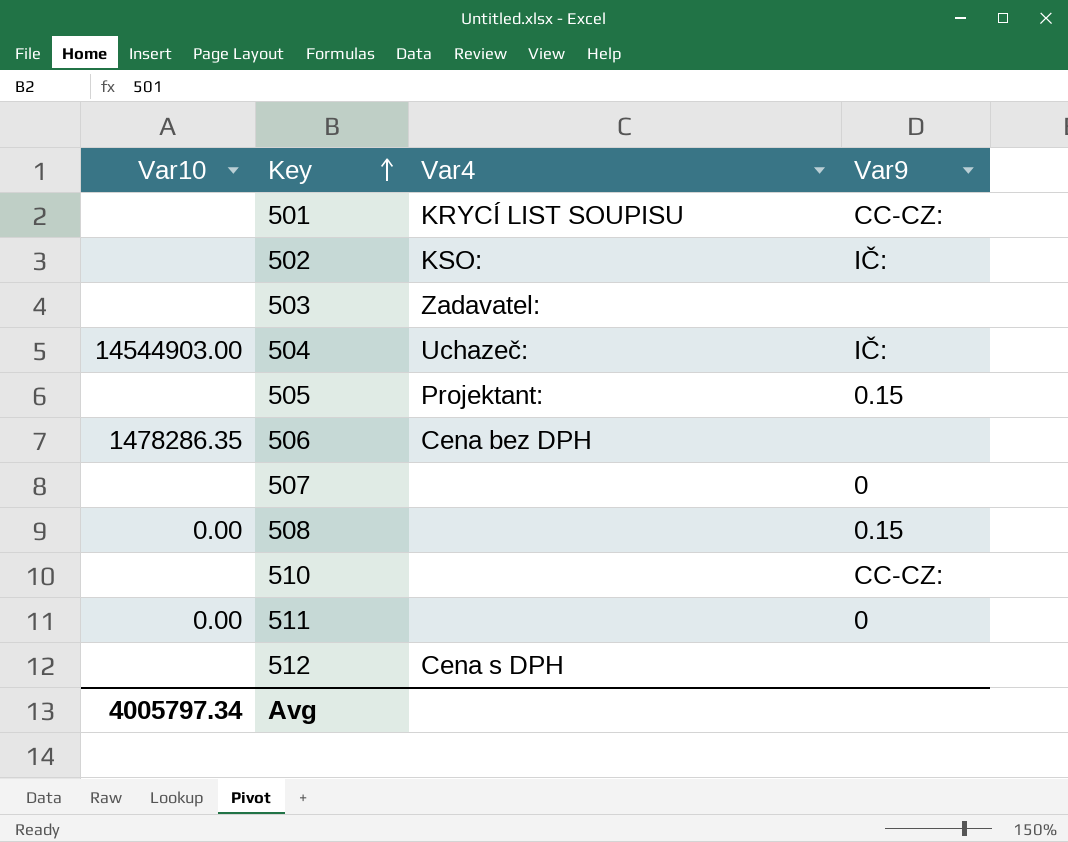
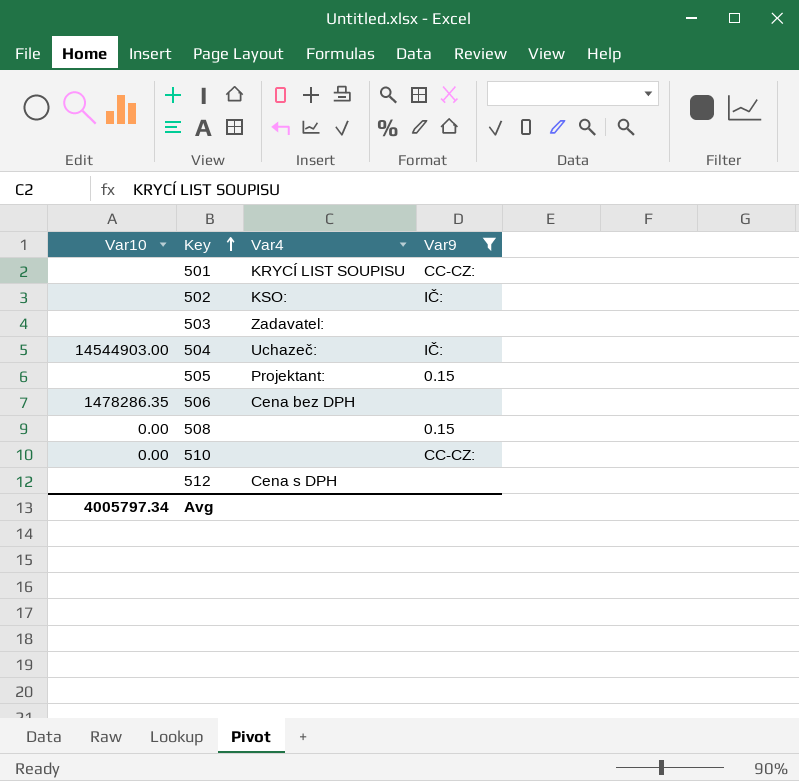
filter: none -> Var9 != 0
510 | Var10: none -> 0.00

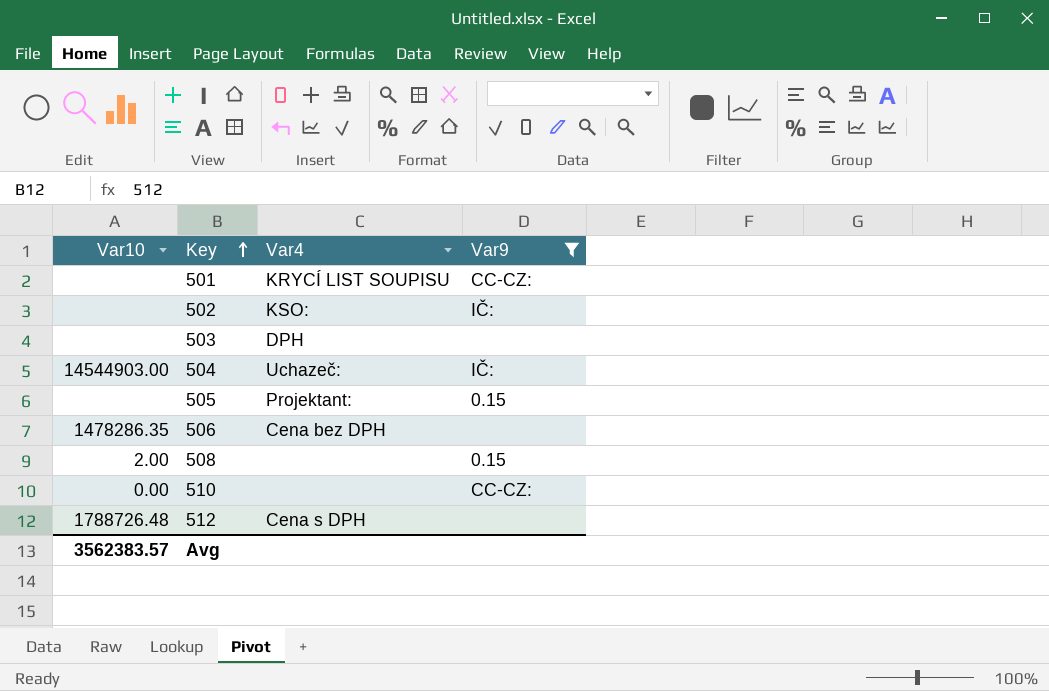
503 | Var4: Zadavatel: -> DPH
508 | Var10: 0.00 -> 2.00
512 | Var10: none -> 1788726.48
Avg | Var10: 4005797.34 -> 3562383.57

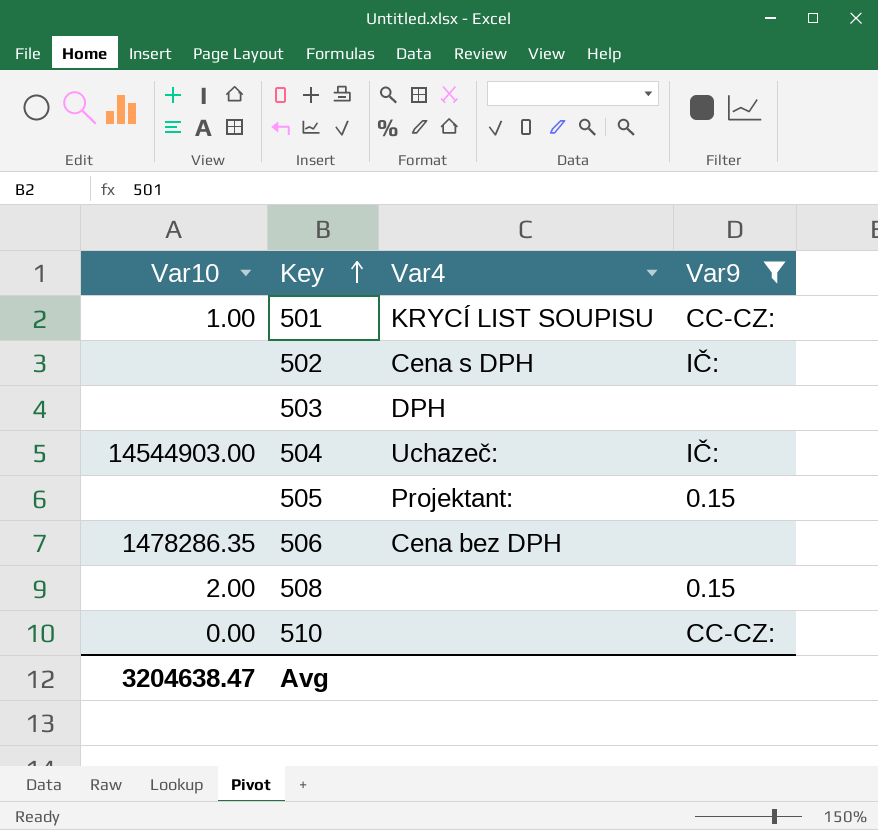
row 512: 1788726.48 | Cena s DPH | none -> none
501 | Var10: none -> 1.00
502 | Var4: KSO: -> Cena s DPH
Avg | Var10: 3562383.57 -> 3204638.47

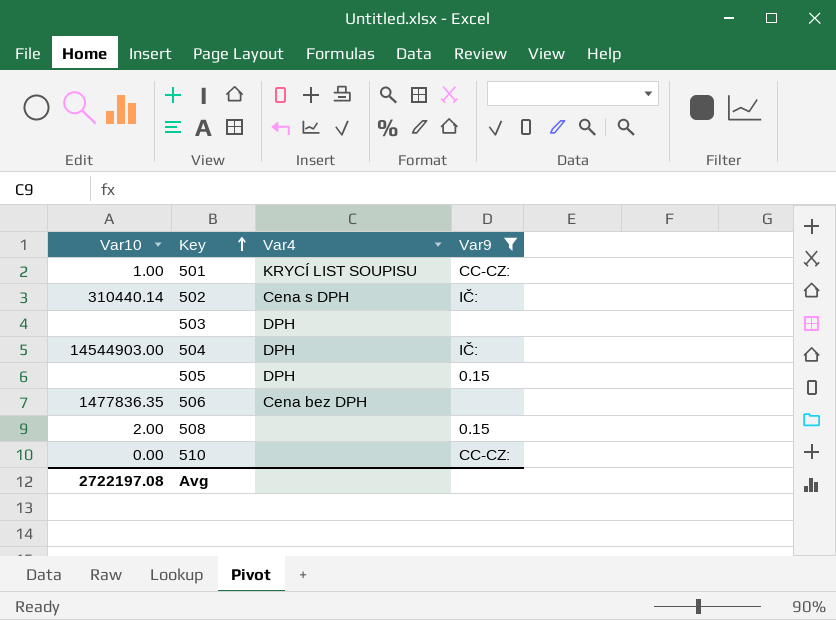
502 | Var10: none -> 310440.14
504 | Var4: Uchazeč: -> DPH
505 | Var4: Projektant: -> DPH
506 | Var10: 1478286.35 -> 1477836.35
Avg | Var10: 3204638.47 -> 2722197.08

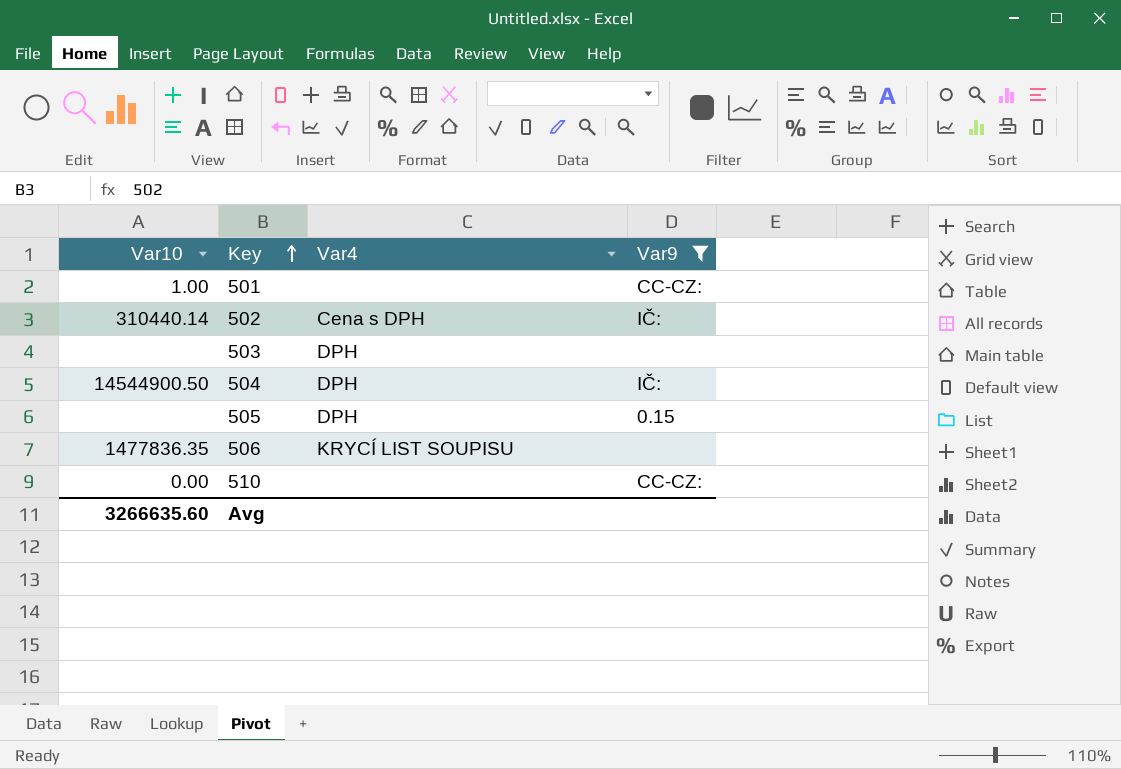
row 508: 2.00 | none | 0.15 -> none
501 | Var4: KRYCÍ LIST SOUPISU -> none
504 | Var10: 14544903.00 -> 14544900.50
506 | Var4: Cena bez DPH -> KRYCÍ LIST SOUPISU
Avg | Var10: 2722197.08 -> 3266635.60

